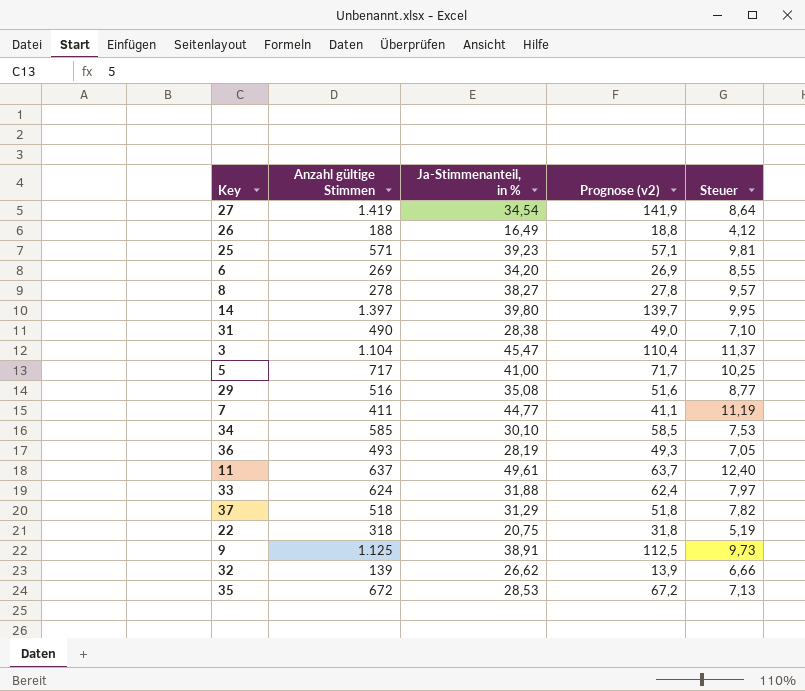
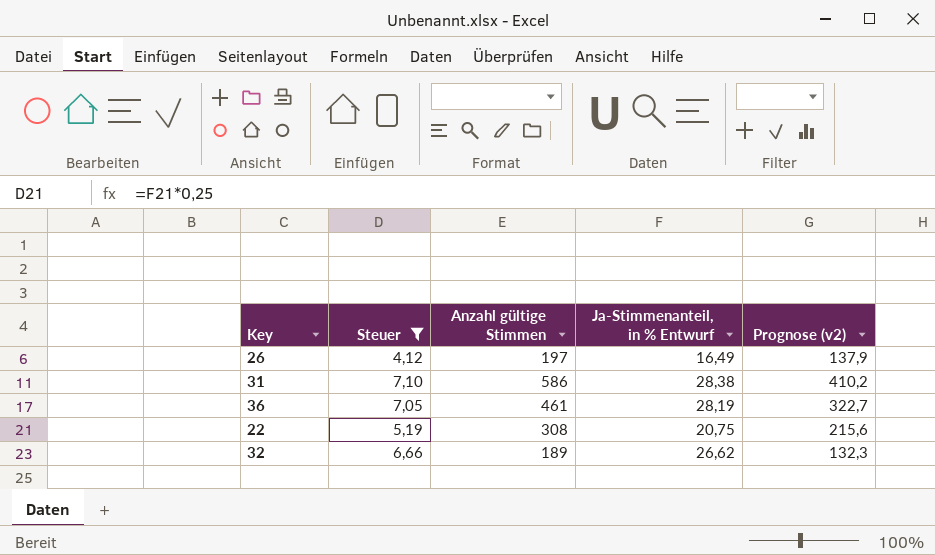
filter: none -> Steuer <= 7,10
column Steuer | position: 5 -> 2
column name: Ja-Stimmenanteil, in % -> Ja-Stimmenanteil, in % Entwurf
column Prognose (v2) | formula: [Anzahl gültige Stimmen] * 0,1 -> [Anzahl gültige Stimmen] * 0,7
26 | Anzahl gültige Stimmen: 188 -> 197
31 | Anzahl gültige Stimmen: 490 -> 586
36 | Anzahl gültige Stimmen: 493 -> 461
22 | Anzahl gültige Stimmen: 318 -> 308
32 | Anzahl gültige Stimmen: 139 -> 189

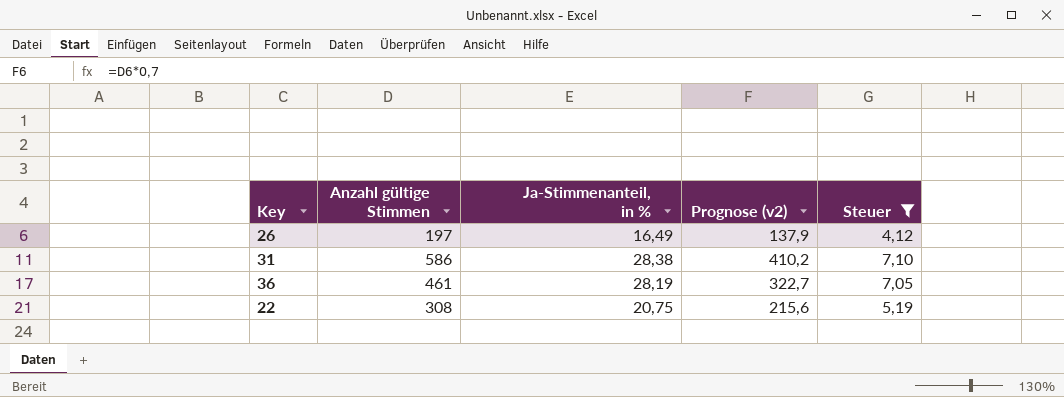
column name: Ja-Stimmenanteil, in % Entwurf -> Ja-Stimmenanteil, in %
column Steuer | position: 2 -> 5
row 32: 6,66 | 189 | 26,62 | 132,3 -> none

